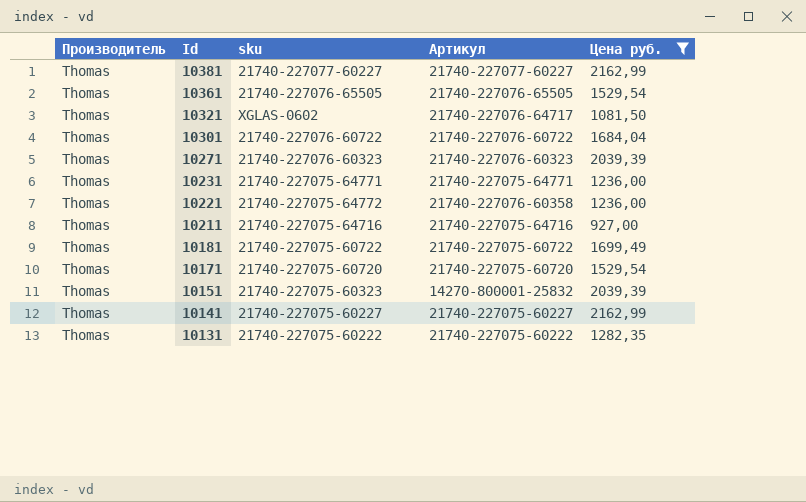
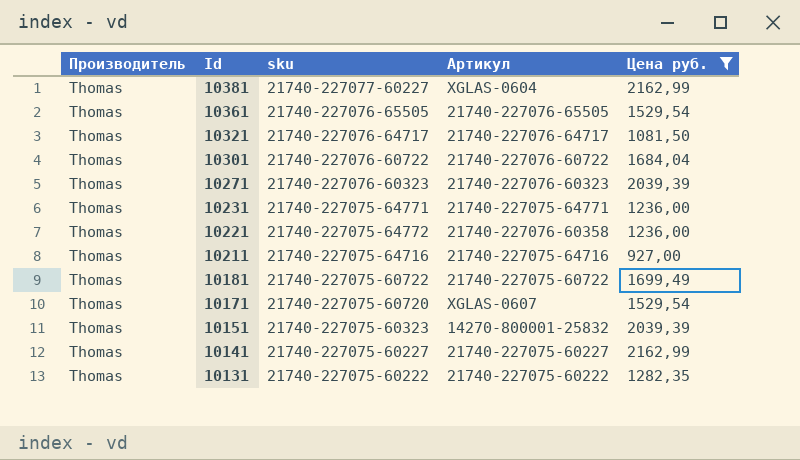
10381 | Артикул: 21740-227077-60227 -> XGLAS-0604
10321 | sku: XGLAS-0602 -> 21740-227076-64717
10171 | Артикул: 21740-227075-60720 -> XGLAS-0607

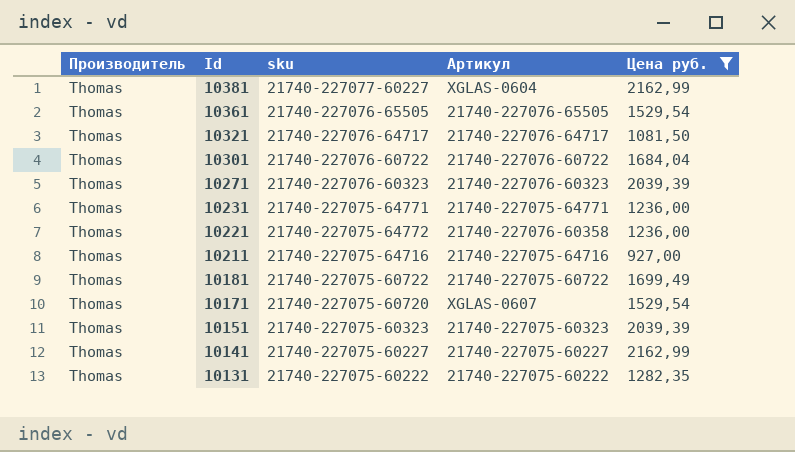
10151 | Артикул: 14270-800001-25832 -> 21740-227075-60323

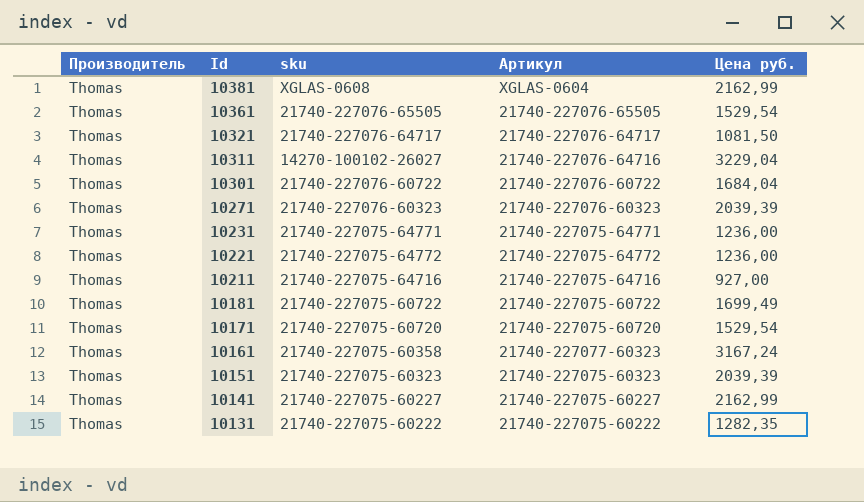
filter: Цена руб. <= 2162,99 -> none
10381 | sku: 21740-227077-60227 -> XGLAS-0608
10221 | Артикул: 21740-227076-60358 -> 21740-227075-64772
10171 | Артикул: XGLAS-0607 -> 21740-227075-60720

